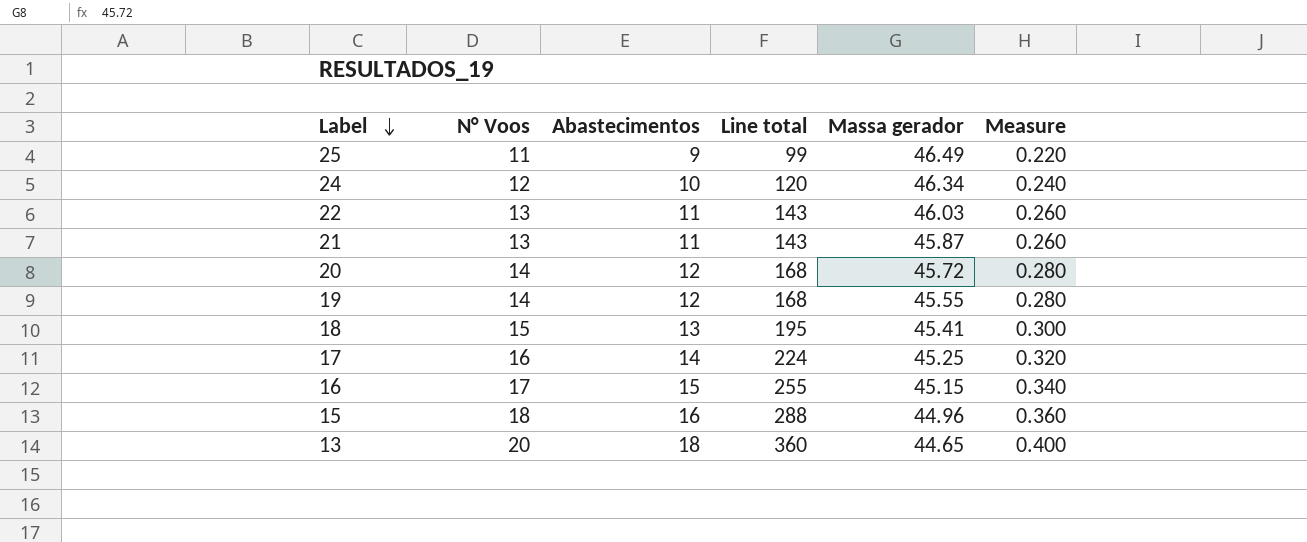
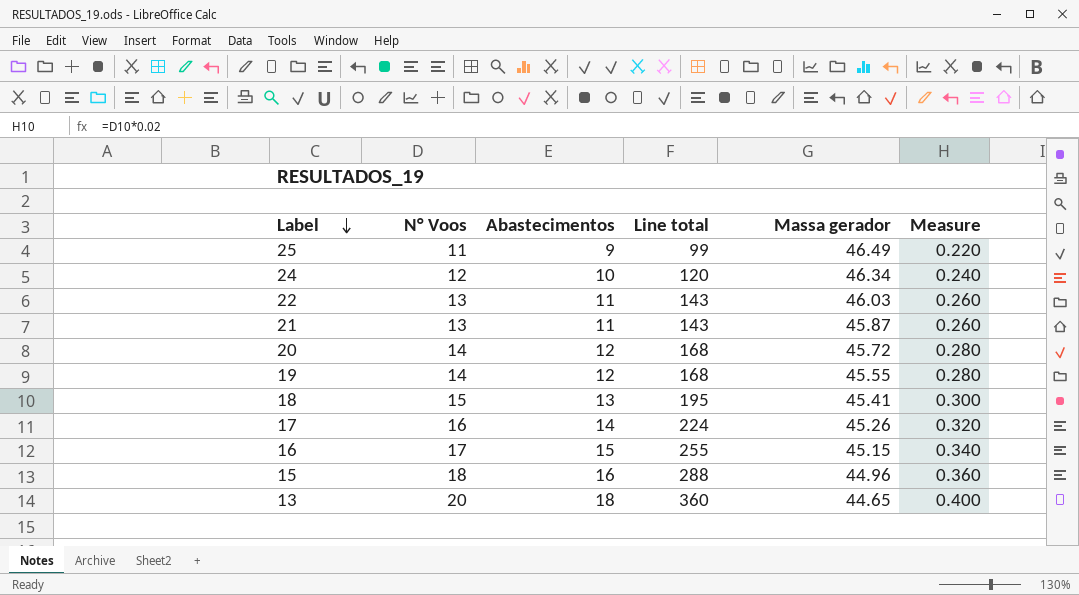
17 | Massa gerador: 45.25 -> 45.26

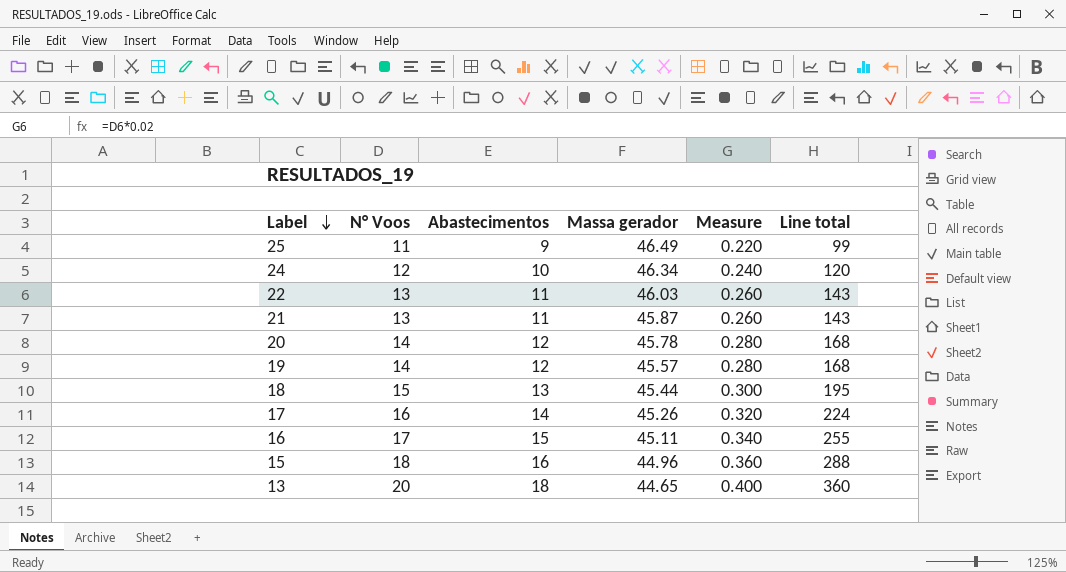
column Line total | position: 4 -> 6
20 | Massa gerador: 45.72 -> 45.78
19 | Massa gerador: 45.55 -> 45.57
18 | Massa gerador: 45.41 -> 45.44
16 | Massa gerador: 45.15 -> 45.11

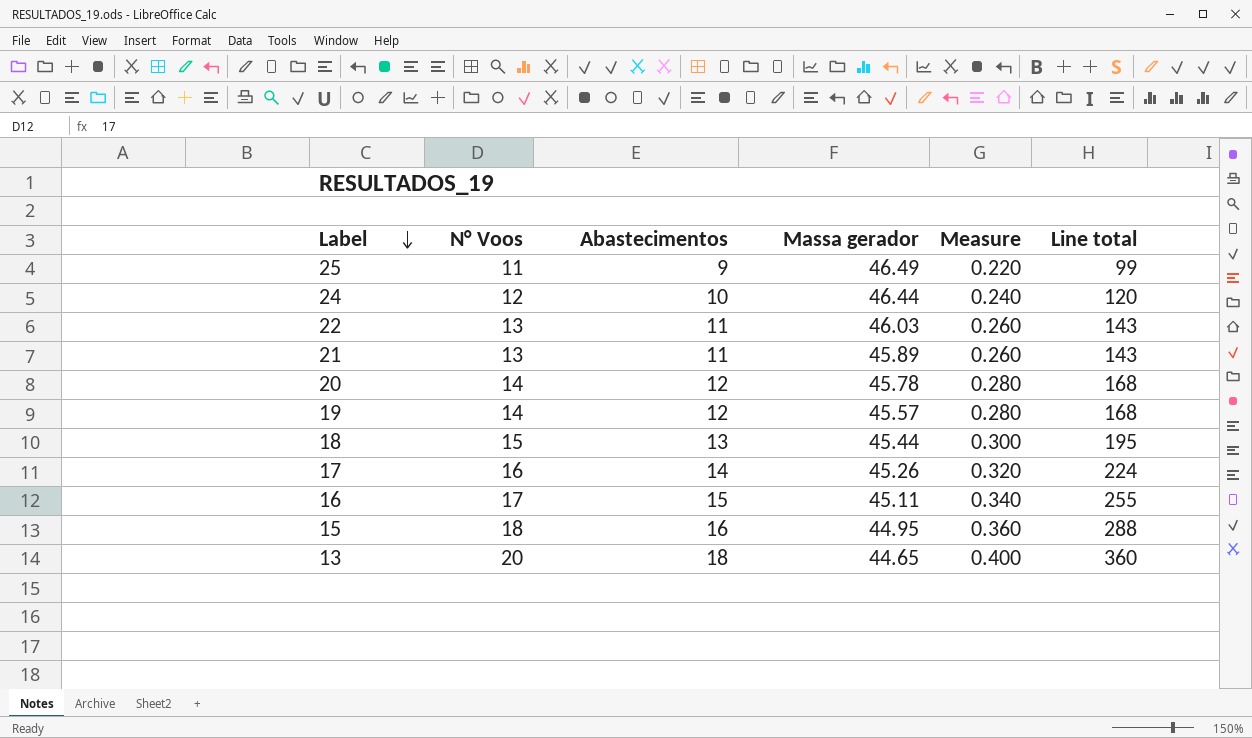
24 | Massa gerador: 46.34 -> 46.44
21 | Massa gerador: 45.87 -> 45.89
15 | Massa gerador: 44.96 -> 44.95

